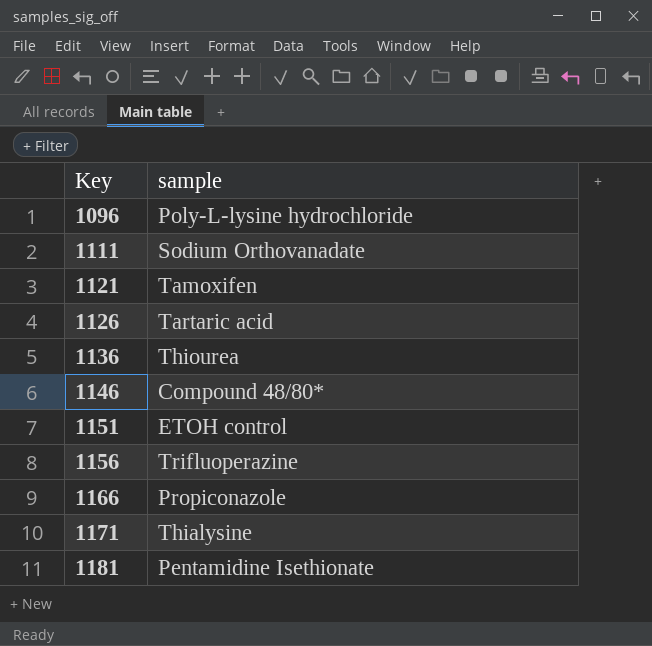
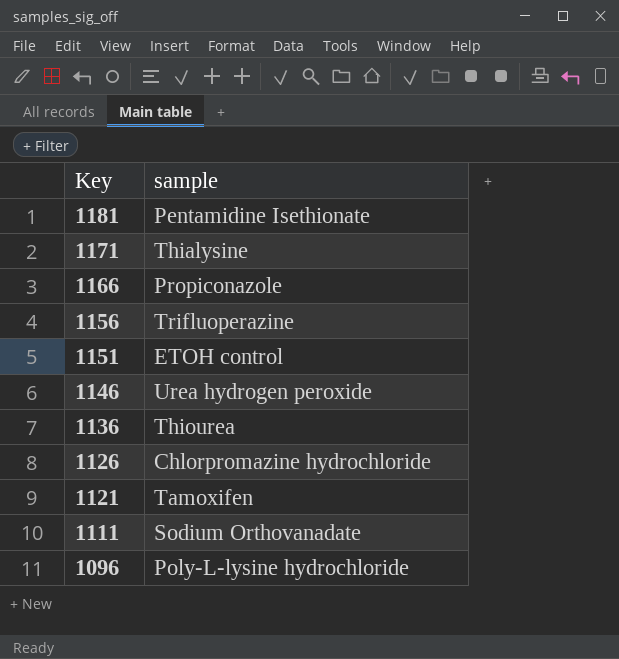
row order: Key ascending -> Key descending
1146 | sample: Compound 48/80* -> Urea hydrogen peroxide
1126 | sample: Tartaric acid -> Chlorpromazine hydrochloride

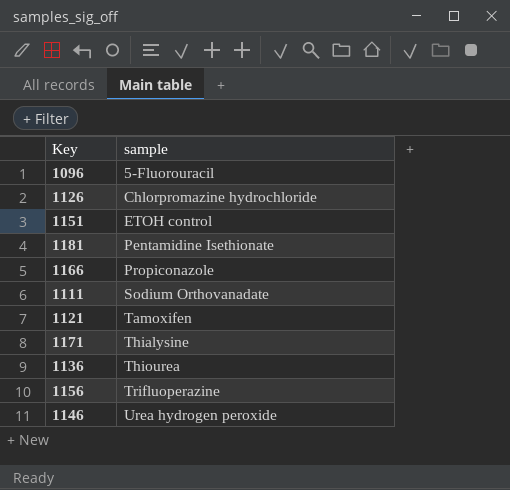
row order: Key descending -> sample ascending
1096 | sample: Poly-L-lysine hydrochloride -> 5-Fluorouracil

